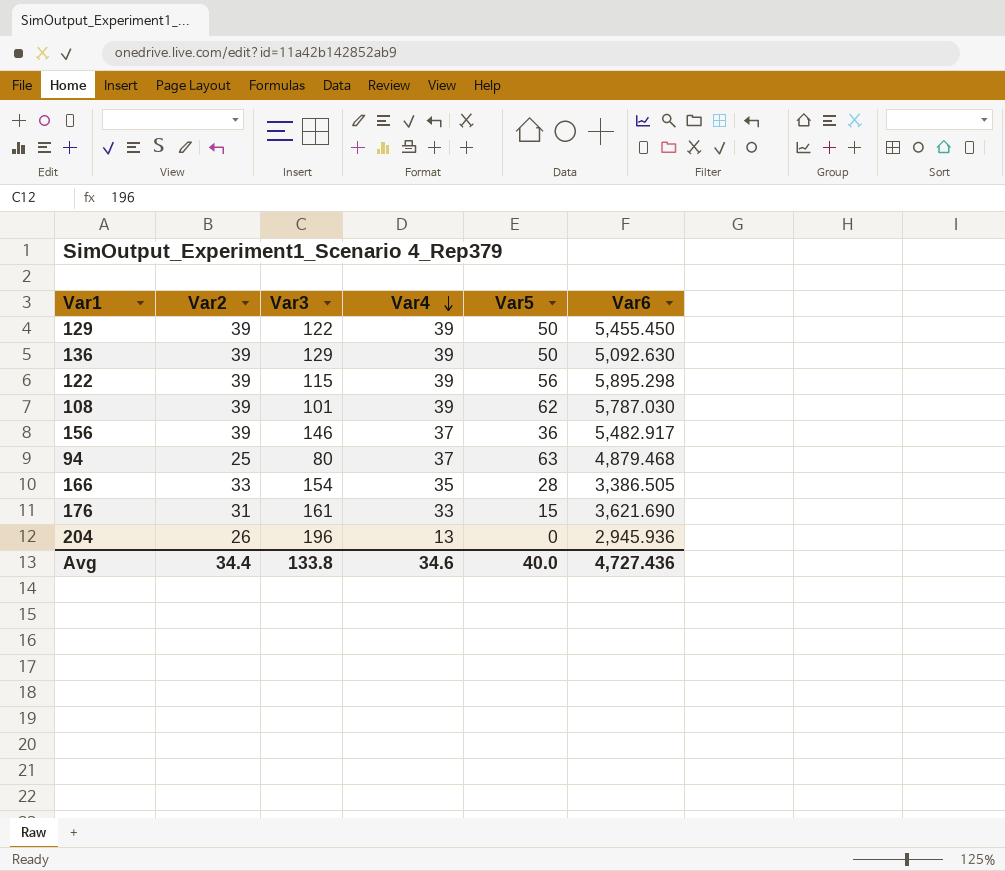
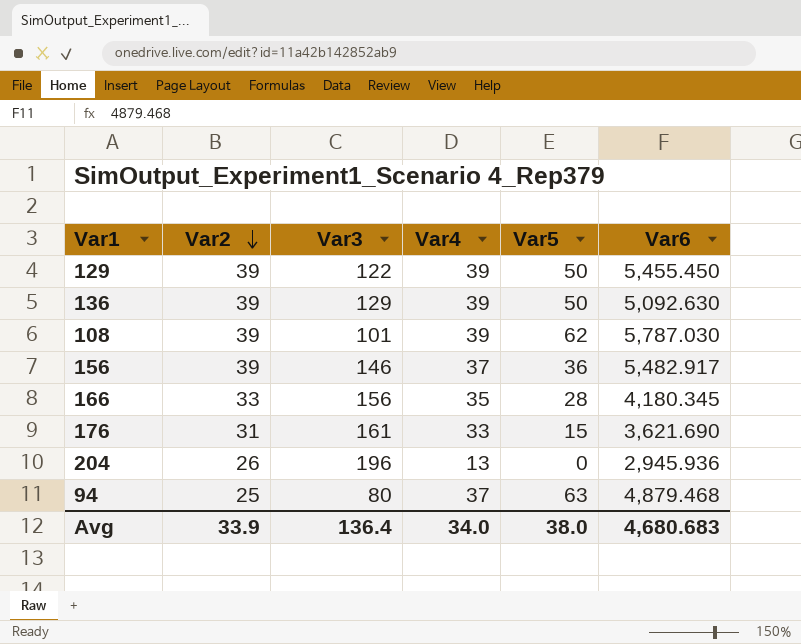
row order: Var4 descending -> Var2 descending
row 122: 39 | 115 | 39 | 56 | 5,895.298 -> none
166 | Var3: 154 -> 156
166 | Var6: 3,386.505 -> 4,180.345
Avg | Var2: 34.4 -> 33.9
Avg | Var3: 133.8 -> 136.4
Avg | Var4: 34.6 -> 34.0
Avg | Var5: 40.0 -> 38.0
Avg | Var6: 4,727.436 -> 4,680.683

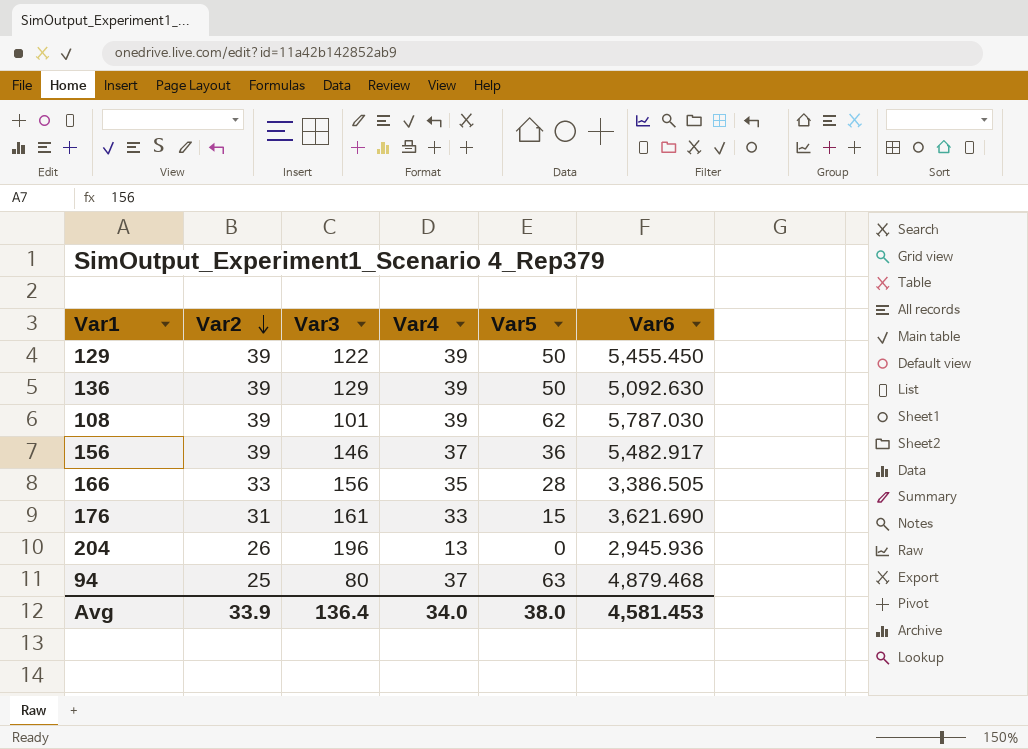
166 | Var6: 4,180.345 -> 3,386.505
Avg | Var6: 4,680.683 -> 4,581.453

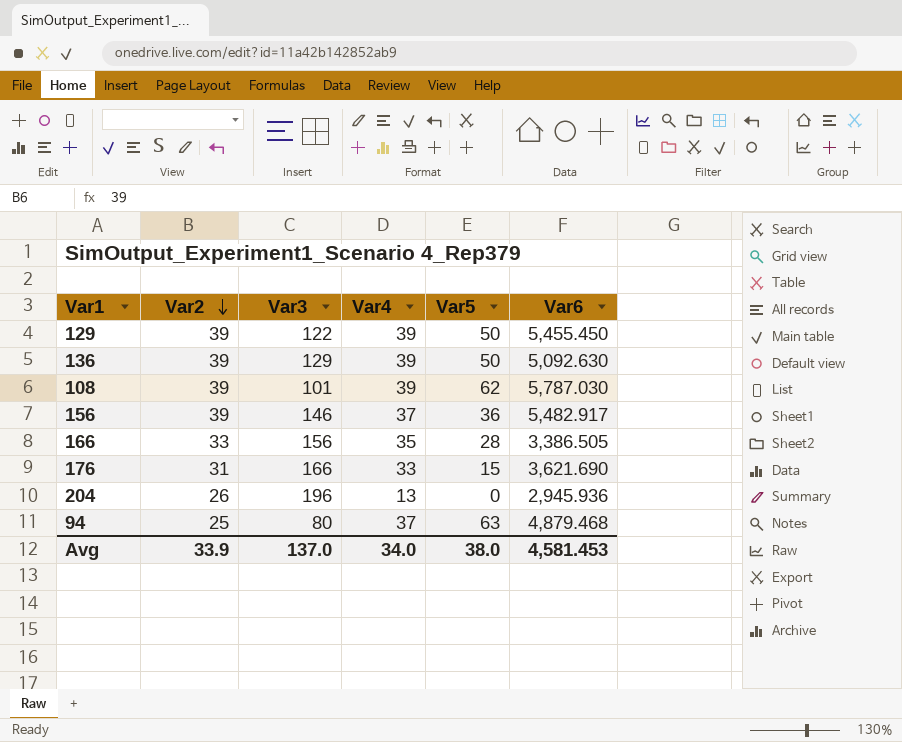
176 | Var3: 161 -> 166
Avg | Var3: 136.4 -> 137.0

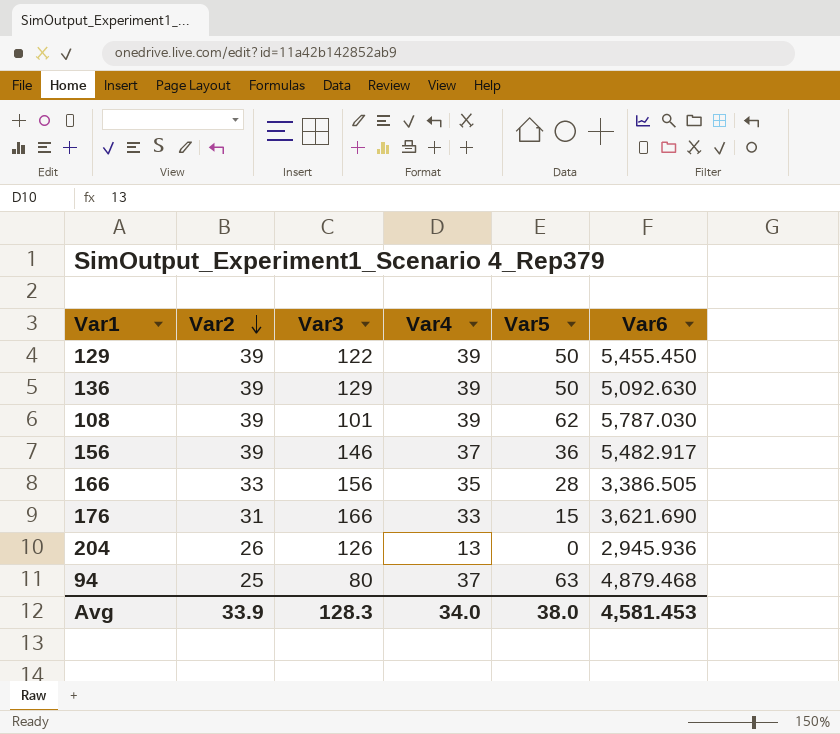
204 | Var3: 196 -> 126
Avg | Var3: 137.0 -> 128.3

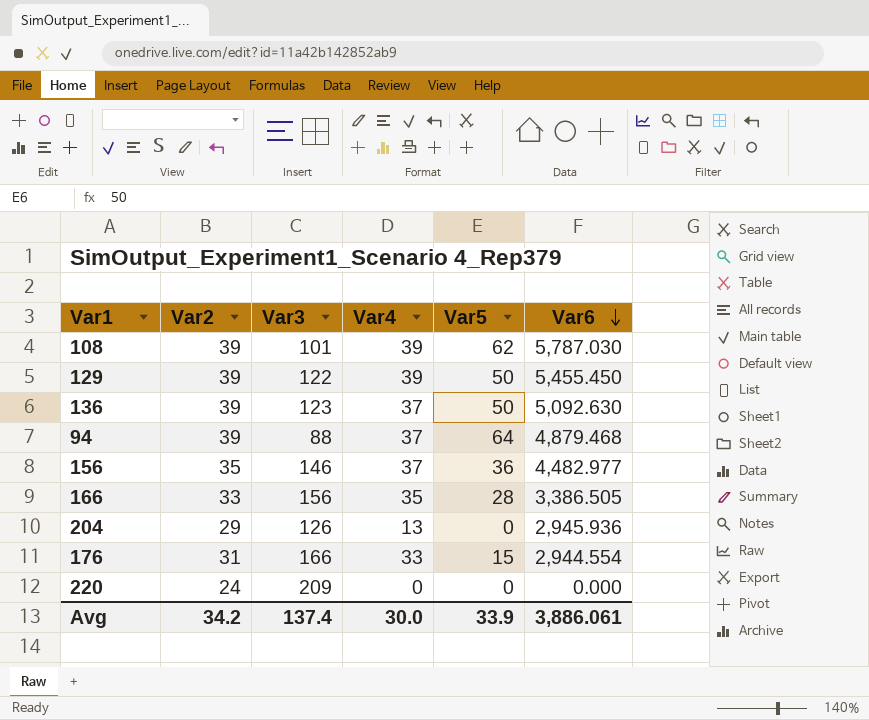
row order: Var2 descending -> Var6 descending
136 | Var3: 129 -> 123
136 | Var4: 39 -> 37
94 | Var2: 25 -> 39
94 | Var3: 80 -> 88
94 | Var5: 63 -> 64
156 | Var2: 39 -> 35
156 | Var6: 5,482.917 -> 4,482.977
204 | Var2: 26 -> 29
176 | Var6: 3,621.690 -> 2,944.554
row 220: none -> 24 | 209 | 0 | 0 | 0.000
Avg | Var2: 33.9 -> 34.2
Avg | Var3: 128.3 -> 137.4
Avg | Var4: 34.0 -> 30.0
Avg | Var5: 38.0 -> 33.9
Avg | Var6: 4,581.453 -> 3,886.061

